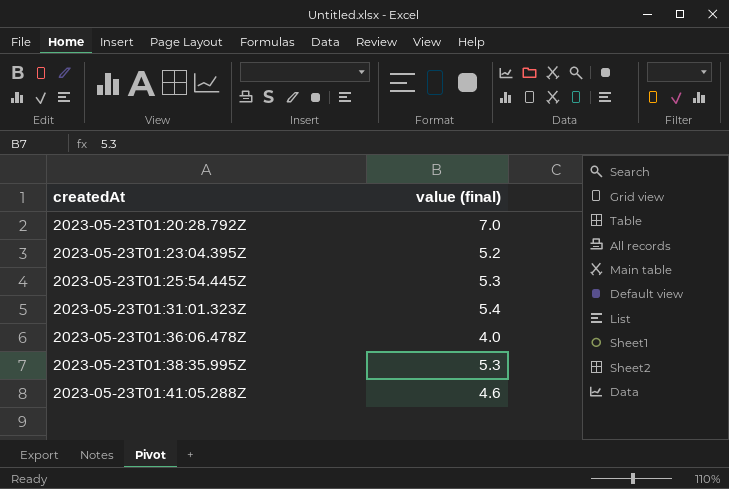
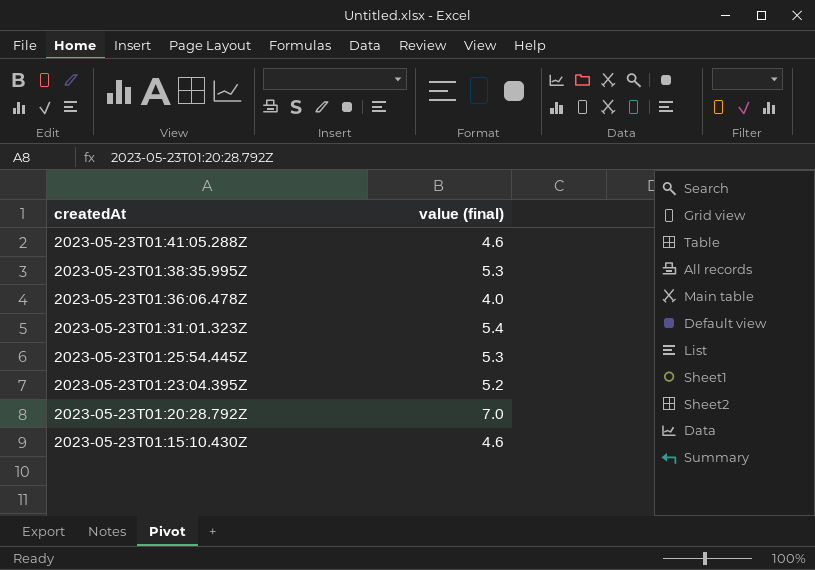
row order: createdAt ascending -> createdAt descending
row 2023-05-23T01:15:10.430Z: none -> 4.6

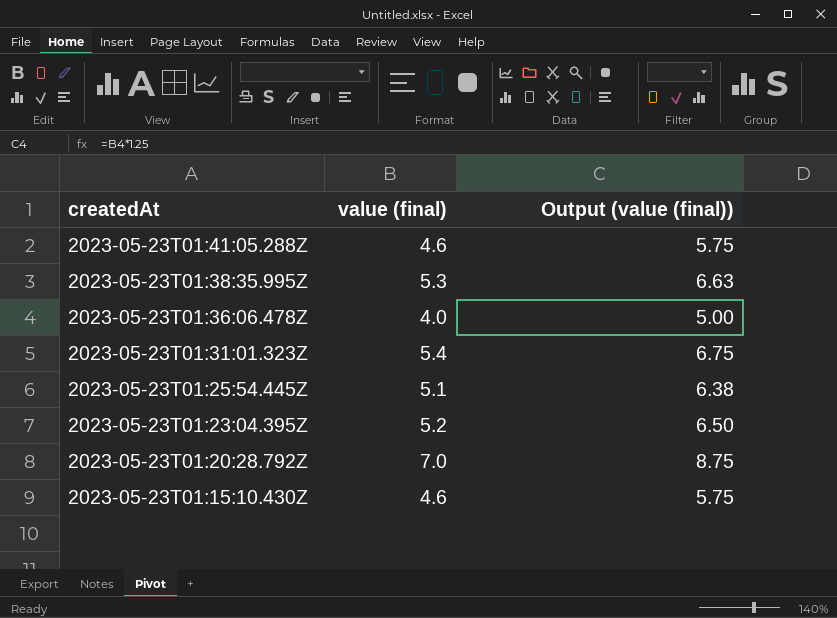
column Output (value (final)) | formula: none -> [value (final)] * 1.25
2023-05-23T01:25:54.445Z | value (final): 5.3 -> 5.1

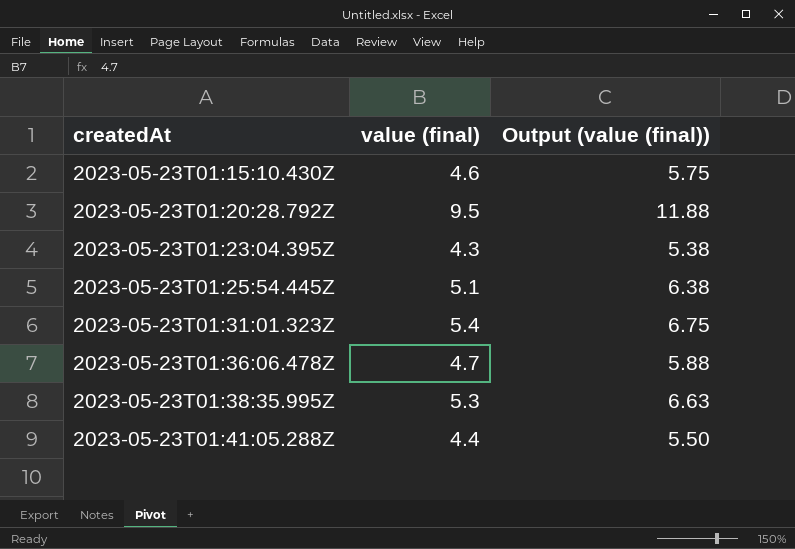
row order: createdAt descending -> createdAt ascending
2023-05-23T01:20:28.792Z | value (final): 7.0 -> 9.5
2023-05-23T01:20:28.792Z | Output (value (final)): 8.75 -> 11.88
2023-05-23T01:23:04.395Z | value (final): 5.2 -> 4.3
2023-05-23T01:23:04.395Z | Output (value (final)): 6.50 -> 5.38
2023-05-23T01:36:06.478Z | value (final): 4.0 -> 4.7
2023-05-23T01:36:06.478Z | Output (value (final)): 5.00 -> 5.88
2023-05-23T01:41:05.288Z | value (final): 4.6 -> 4.4
2023-05-23T01:41:05.288Z | Output (value (final)): 5.75 -> 5.50

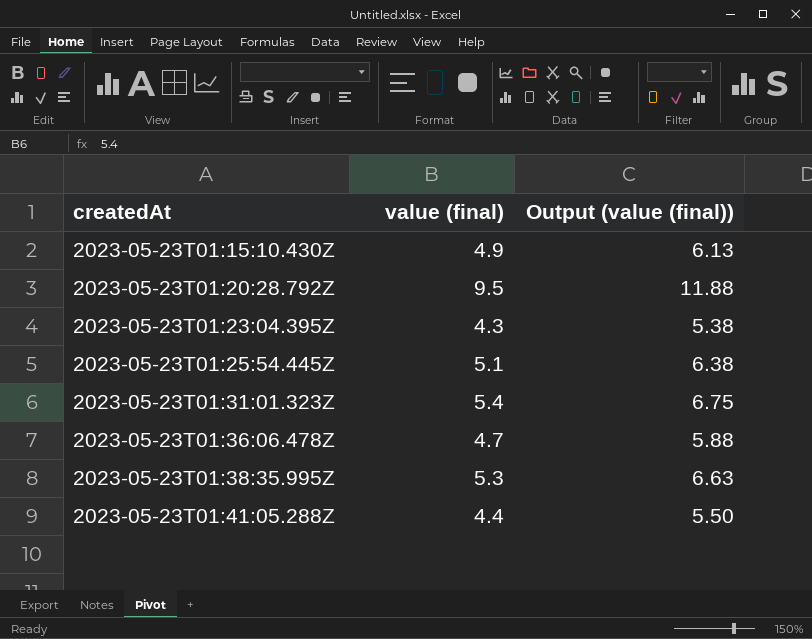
2023-05-23T01:15:10.430Z | value (final): 4.6 -> 4.9
2023-05-23T01:15:10.430Z | Output (value (final)): 5.75 -> 6.13

